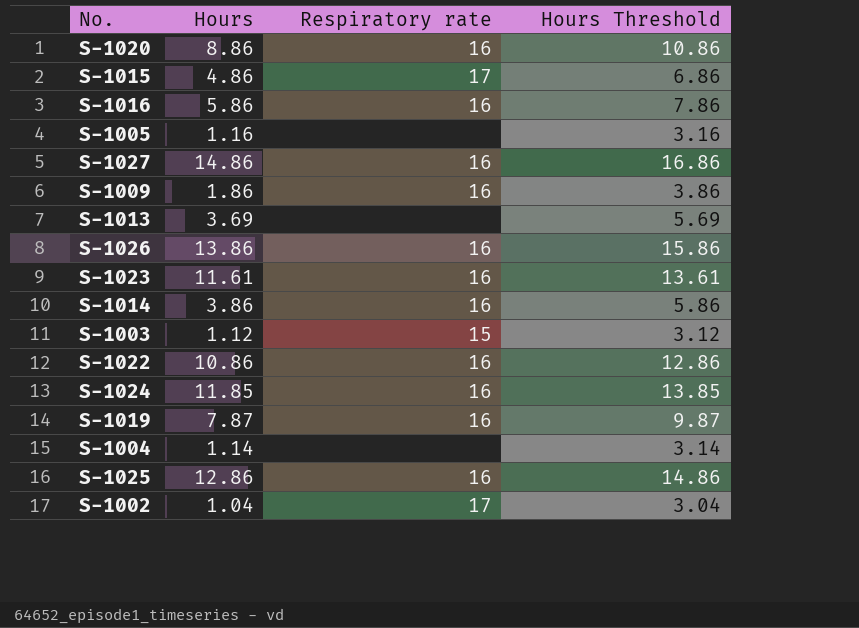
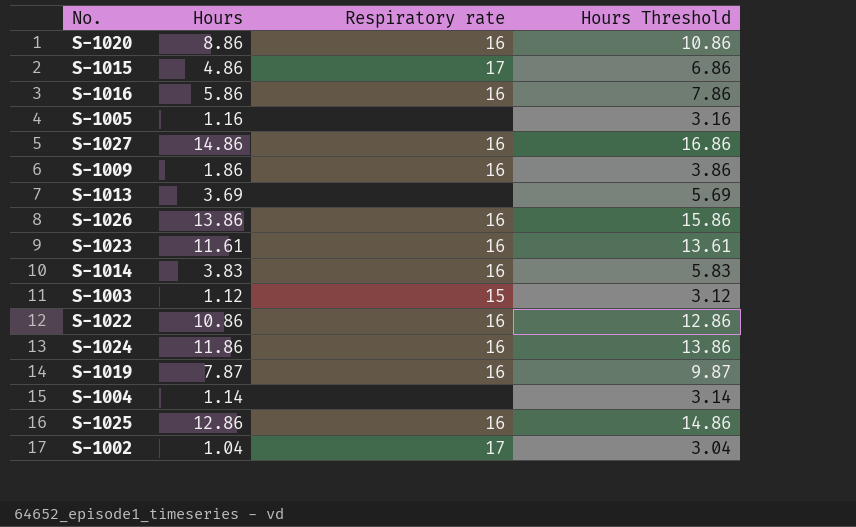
S-1014 | Hours: 3.86 -> 3.83
S-1014 | Hours Threshold: 5.86 -> 5.83
S-1024 | Hours: 11.85 -> 11.86
S-1024 | Hours Threshold: 13.85 -> 13.86

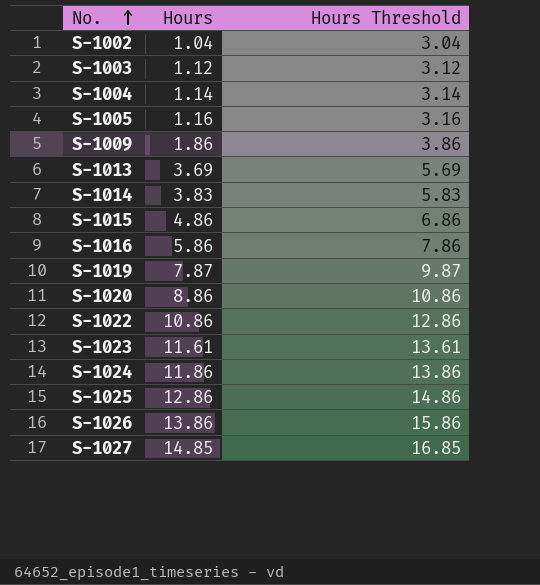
row order: none -> No. ascending
column Respiratory rate | position: 3 -> none
S-1027 | Hours: 14.86 -> 14.85
S-1027 | Hours Threshold: 16.86 -> 16.85

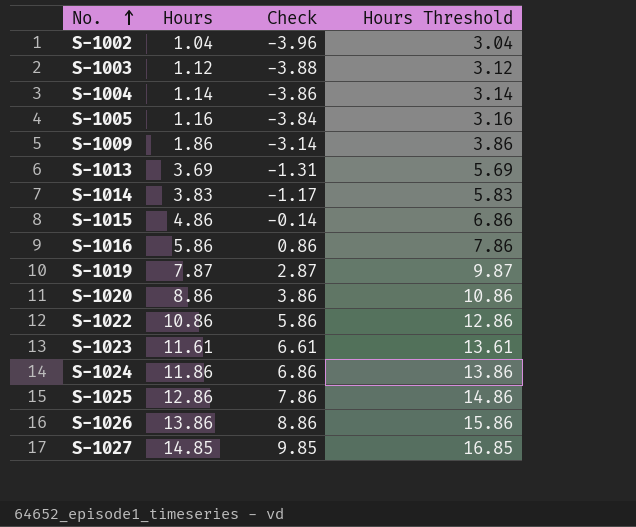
column Check | formula: none -> [Hours] - 5

